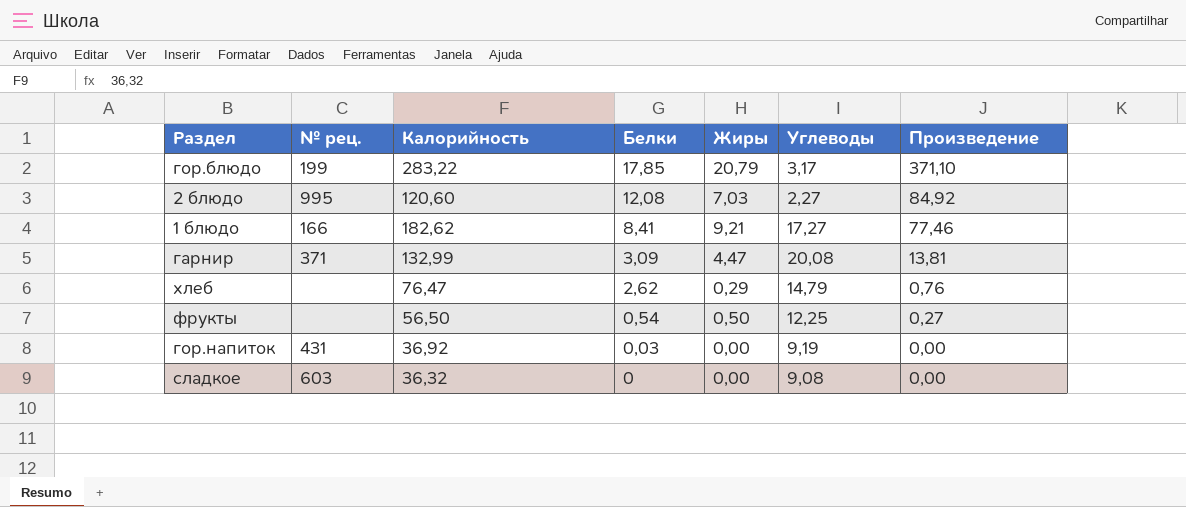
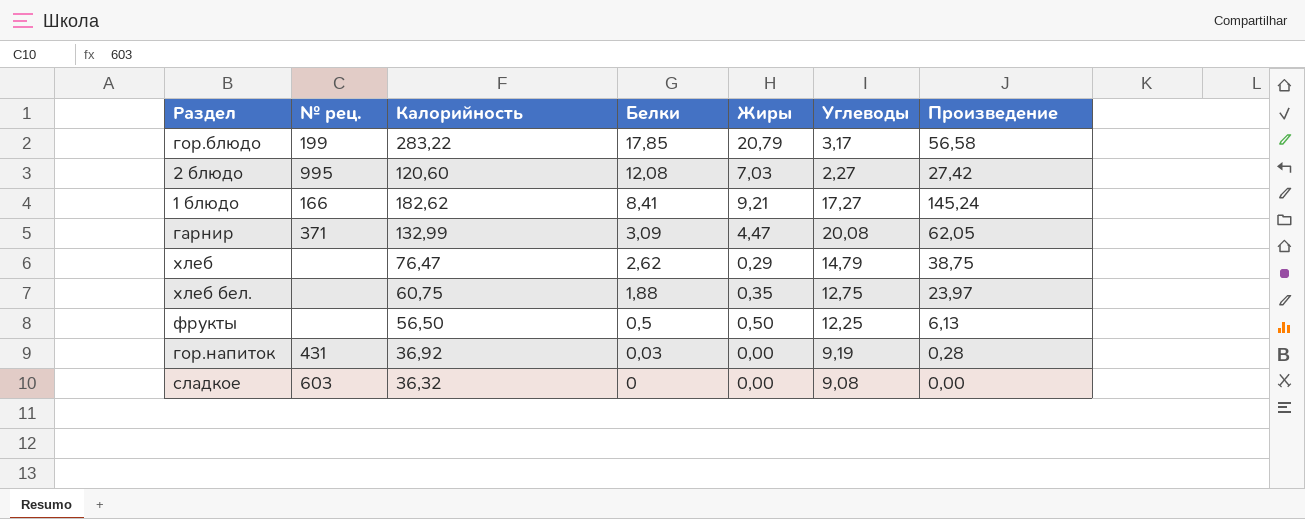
column Произведение | formula: [Белки] * [Жиры] -> [Белки] * [Углеводы]
row хлеб бел.: none -> none | 60,75 | 1,88 | 0,35 | 12,75 | 23,97
фрукты | Белки: 0,54 -> 0,5

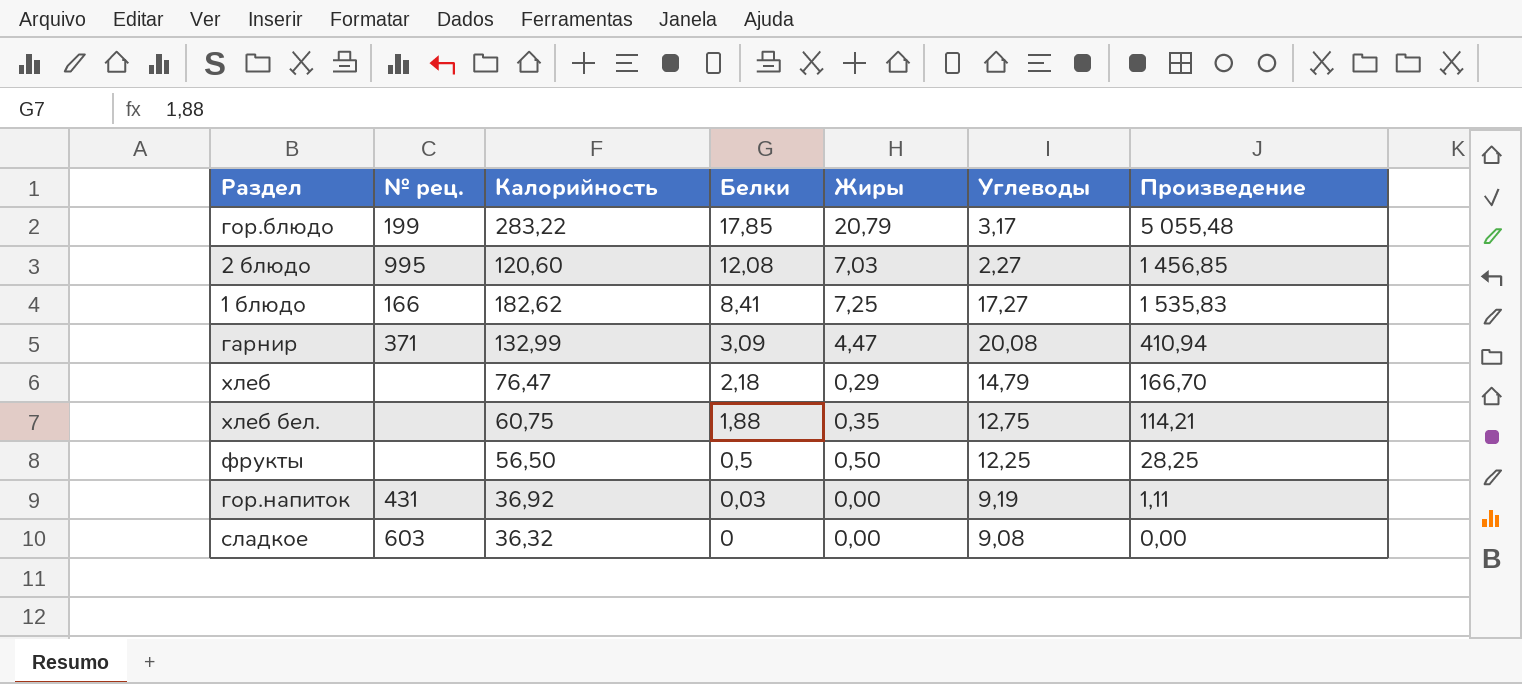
column Произведение | formula: [Белки] * [Углеводы] -> [Калорийность] * [Белки]
1 блюдо | Жиры: 9,21 -> 7,25
хлеб | Белки: 2,62 -> 2,18

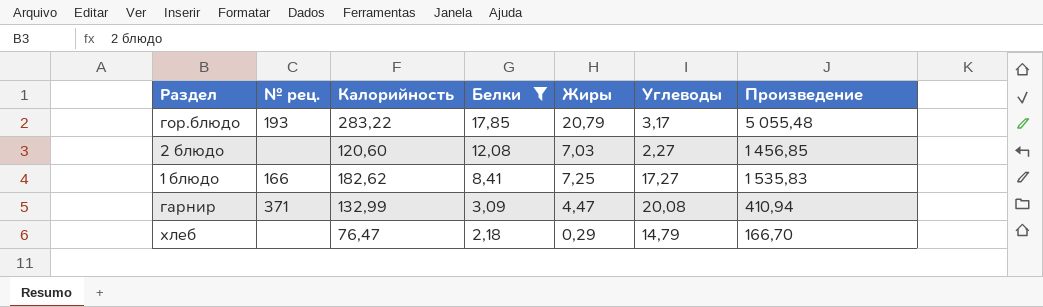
filter: none -> Белки >= 2,18
гор.блюдо | № рец.: 199 -> 193
2 блюдо | № рец.: 995 -> none

